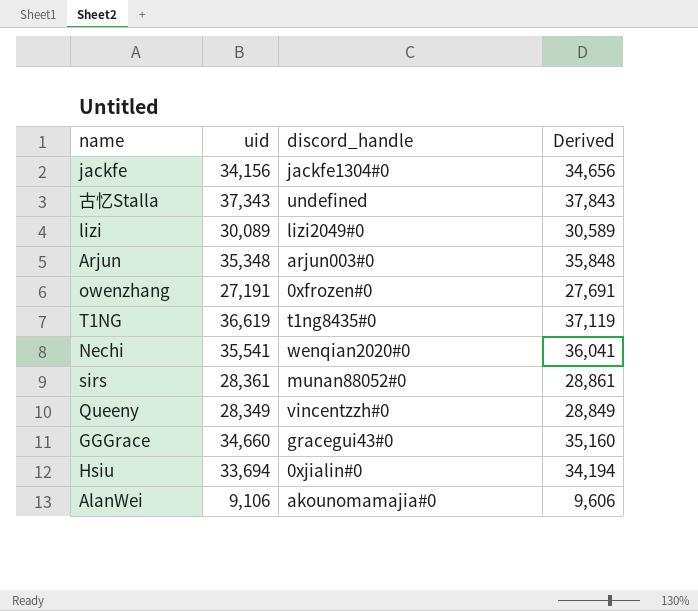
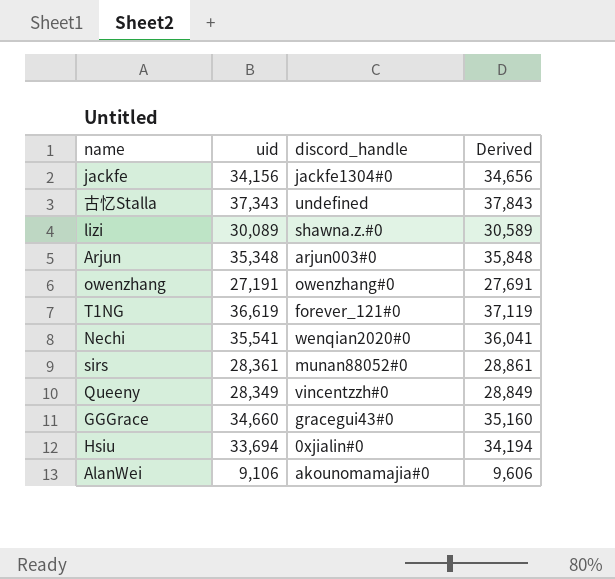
lizi | discord_handle: lizi2049#0 -> shawna.z.#0
owenzhang | discord_handle: 0xfrozen#0 -> owenzhang#0
T1NG | discord_handle: t1ng8435#0 -> forever_121#0

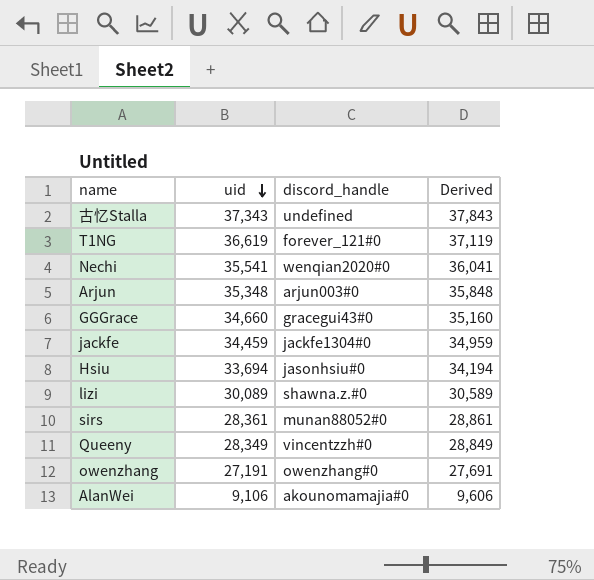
row order: none -> uid descending
jackfe | uid: 34,156 -> 34,459
jackfe | Derived: 34,656 -> 34,959
Hsiu | discord_handle: 0xjialin#0 -> jasonhsiu#0

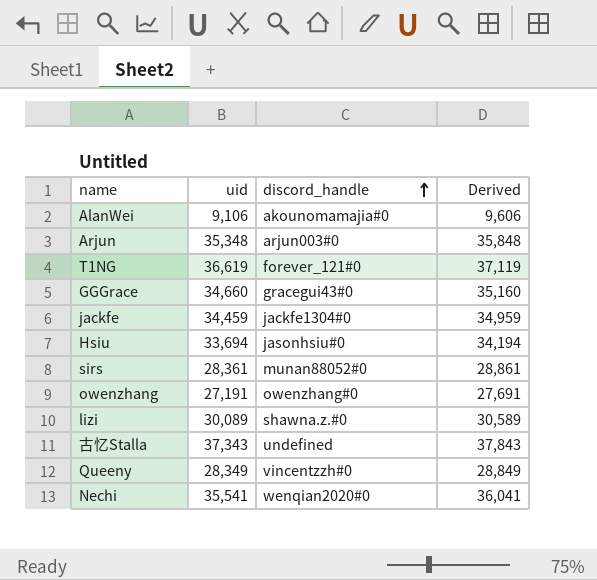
row order: uid descending -> discord_handle ascending

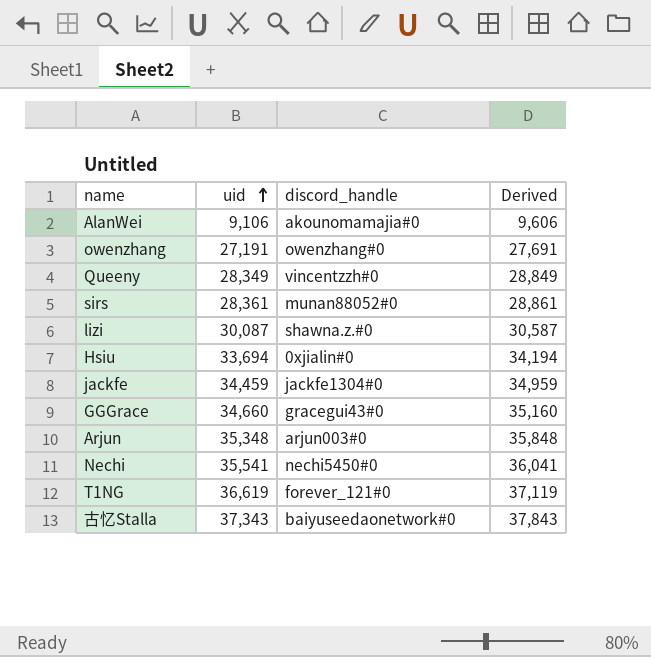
row order: discord_handle ascending -> uid ascending
lizi | uid: 30,089 -> 30,087
lizi | Derived: 30,589 -> 30,587
Hsiu | discord_handle: jasonhsiu#0 -> 0xjialin#0
Nechi | discord_handle: wenqian2020#0 -> nechi5450#0
古忆Stalla | discord_handle: undefined -> baiyuseedaonetwork#0

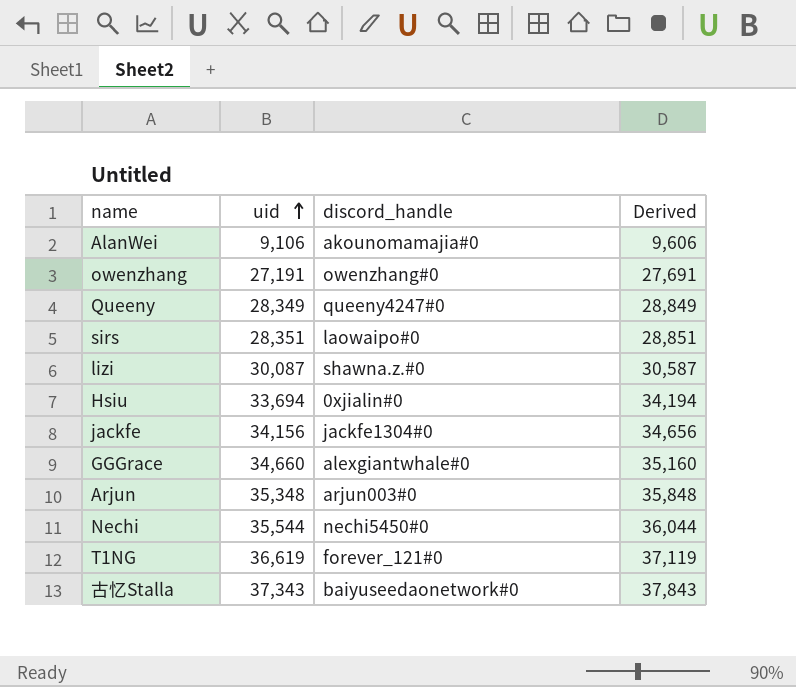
Queeny | discord_handle: vincentzzh#0 -> queeny4247#0
sirs | uid: 28,361 -> 28,351
sirs | discord_handle: munan88052#0 -> laowaipo#0
sirs | Derived: 28,861 -> 28,851
jackfe | uid: 34,459 -> 34,156
jackfe | Derived: 34,959 -> 34,656
GGGrace | discord_handle: gracegui43#0 -> alexgiantwhale#0
Nechi | uid: 35,541 -> 35,544
Nechi | Derived: 36,041 -> 36,044

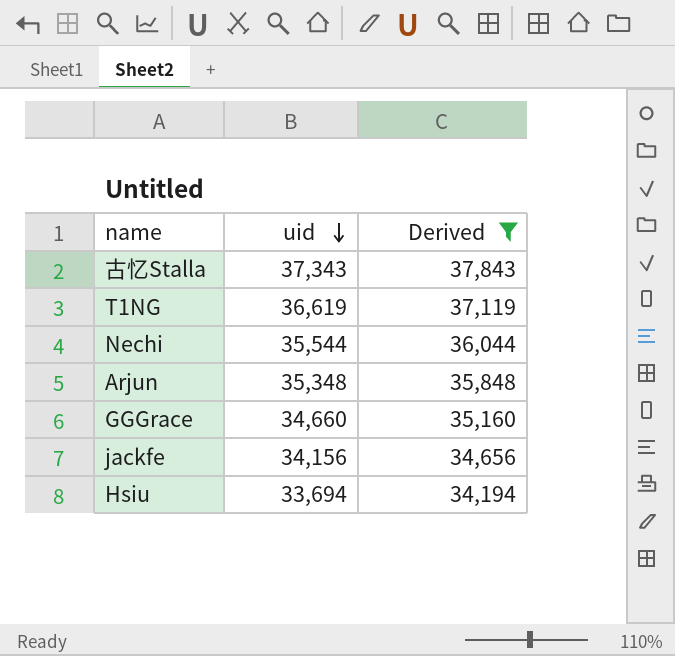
filter: none -> Derived >= 34,194
row order: uid ascending -> uid descending
column discord_handle | position: 3 -> none

